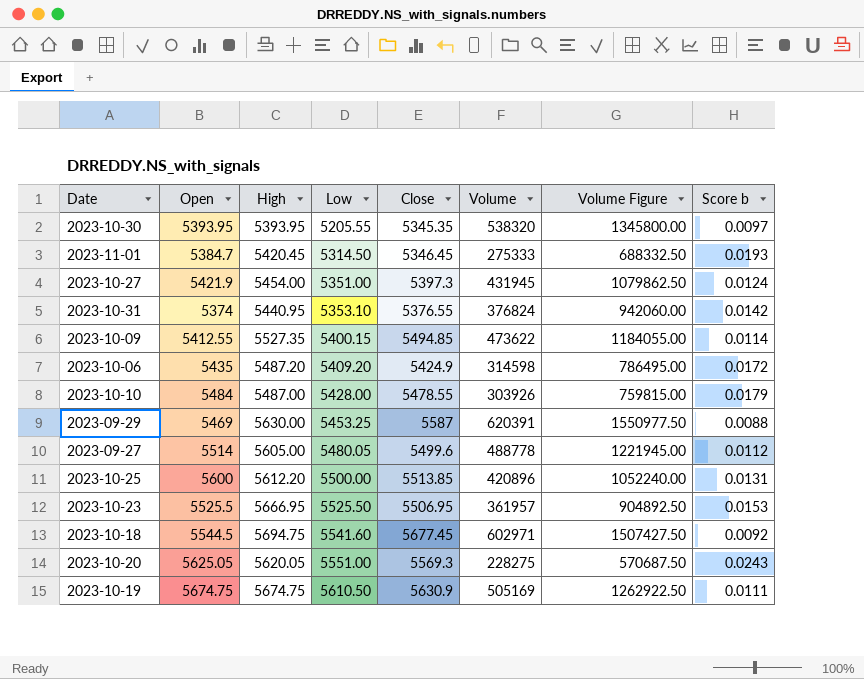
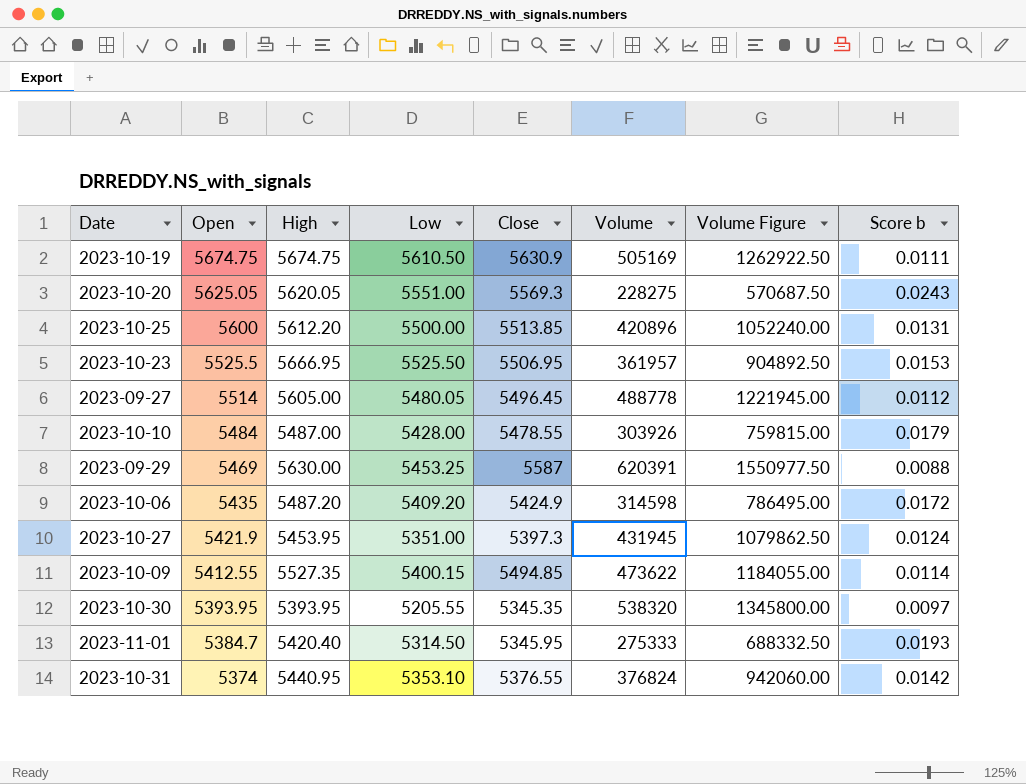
row order: Low ascending -> Open descending
row 2023-10-18: 5544.5 | 5694.75 | 5541.60 | 5677.45 | 602971 | 1507427.50 | 0.0092 -> none
2023-09-27 | Close: 5499.6 -> 5496.45
2023-10-27 | High: 5454.00 -> 5453.95
2023-11-01 | High: 5420.45 -> 5420.40
2023-11-01 | Close: 5346.45 -> 5345.95

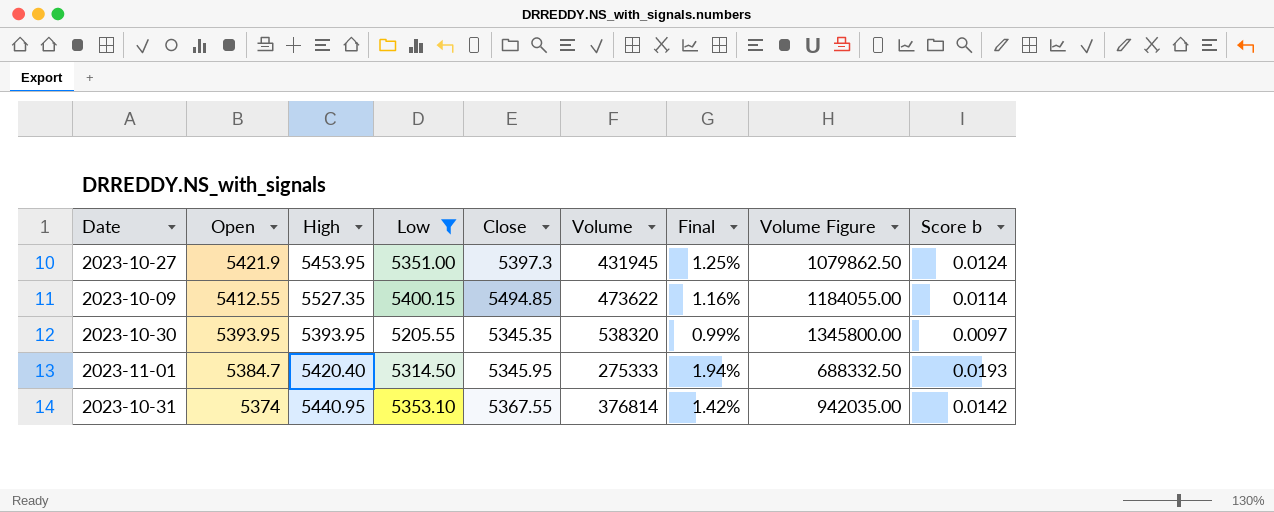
filter: none -> Low <= 5400.15
column Final | formula: none -> [Close] / [Volume]
2023-10-31 | Close: 5376.55 -> 5367.55
2023-10-31 | Volume: 376824 -> 376814
2023-10-31 | Volume Figure: 942060.00 -> 942035.00

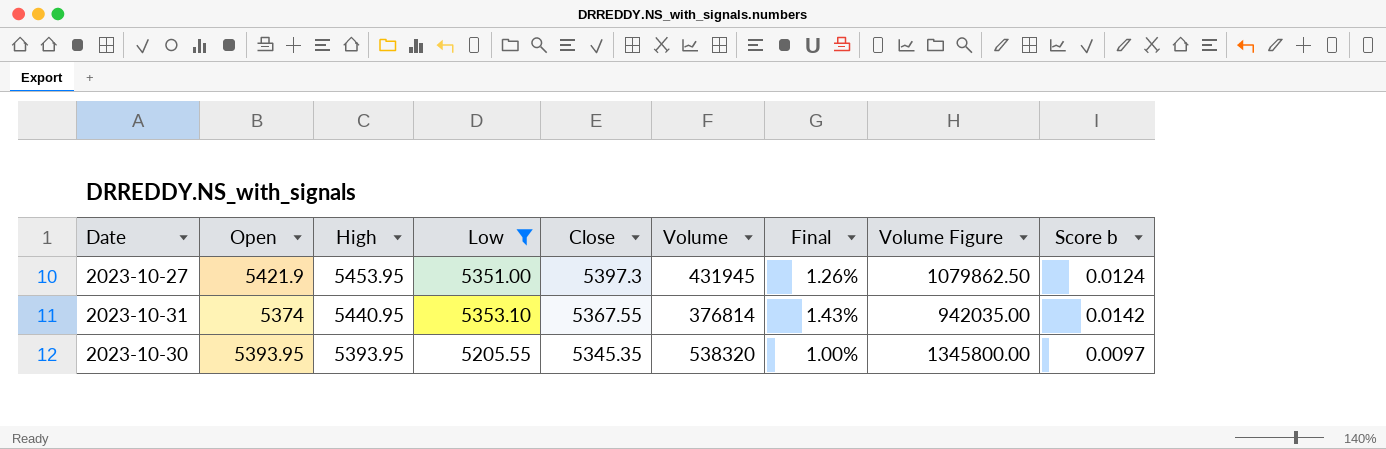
row order: Open descending -> High descending
column Final | formula: [Close] / [Volume] -> [Open] / [Volume]
row 2023-10-09: 5412.55 | 5527.35 | 5400.15 | 5494.85 | 473622 | 1.16% | 1184055.00 | 0.0114 -> none
row 2023-11-01: 5384.7 | 5420.40 | 5314.50 | 5345.95 | 275333 | 1.94% | 688332.50 | 0.0193 -> none

